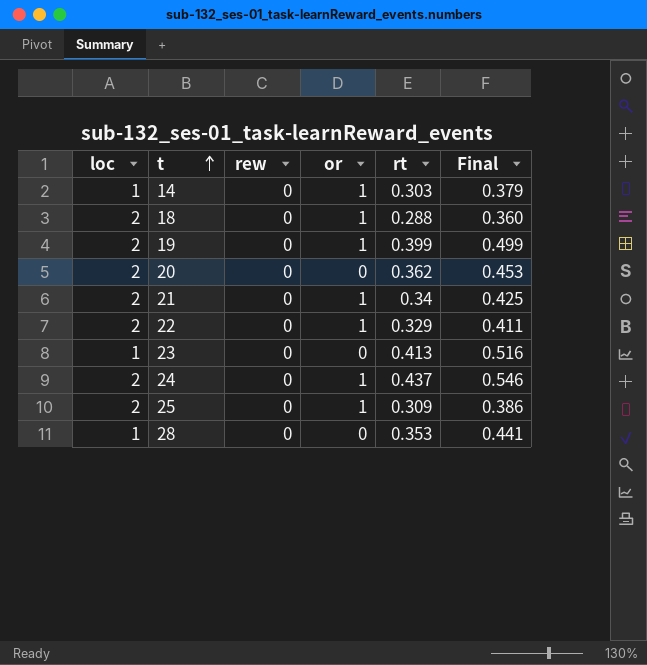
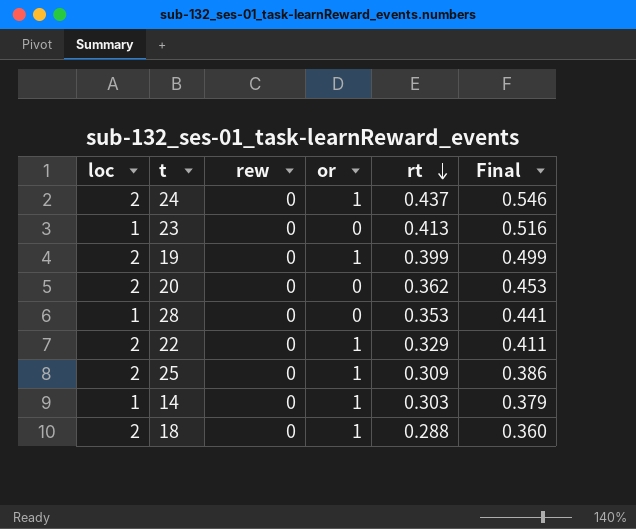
row order: t ascending -> rt descending
row 21: 2 | 0 | 1 | 0.34 | 0.425 -> none

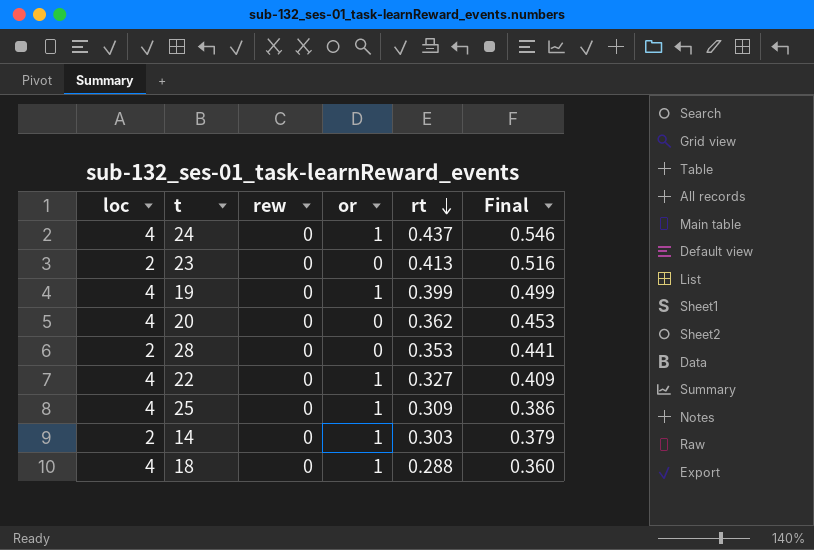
24 | loc: 2 -> 4
23 | loc: 1 -> 2
19 | loc: 2 -> 4
20 | loc: 2 -> 4
28 | loc: 1 -> 2
22 | loc: 2 -> 4
22 | rt: 0.329 -> 0.327
22 | Final: 0.411 -> 0.409
25 | loc: 2 -> 4
14 | loc: 1 -> 2
18 | loc: 2 -> 4

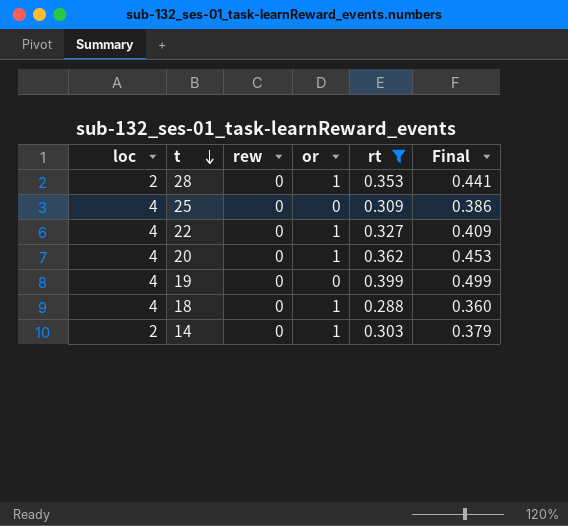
filter: none -> rt <= 0.399
row order: rt descending -> t descending
28 | or: 0 -> 1
25 | or: 1 -> 0
20 | or: 0 -> 1
19 | or: 1 -> 0

